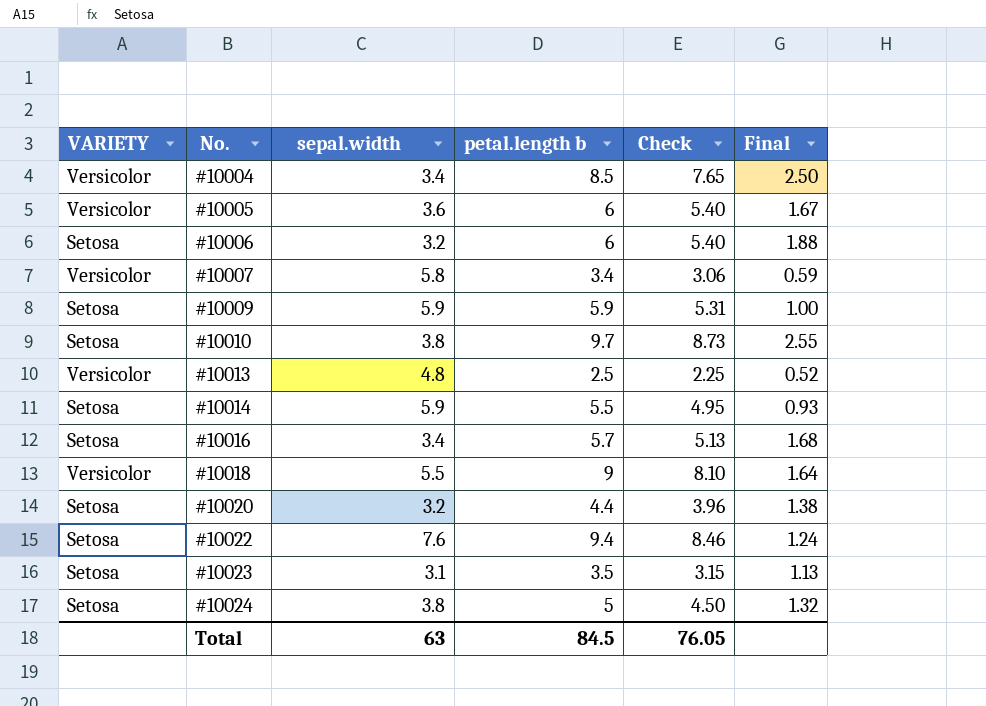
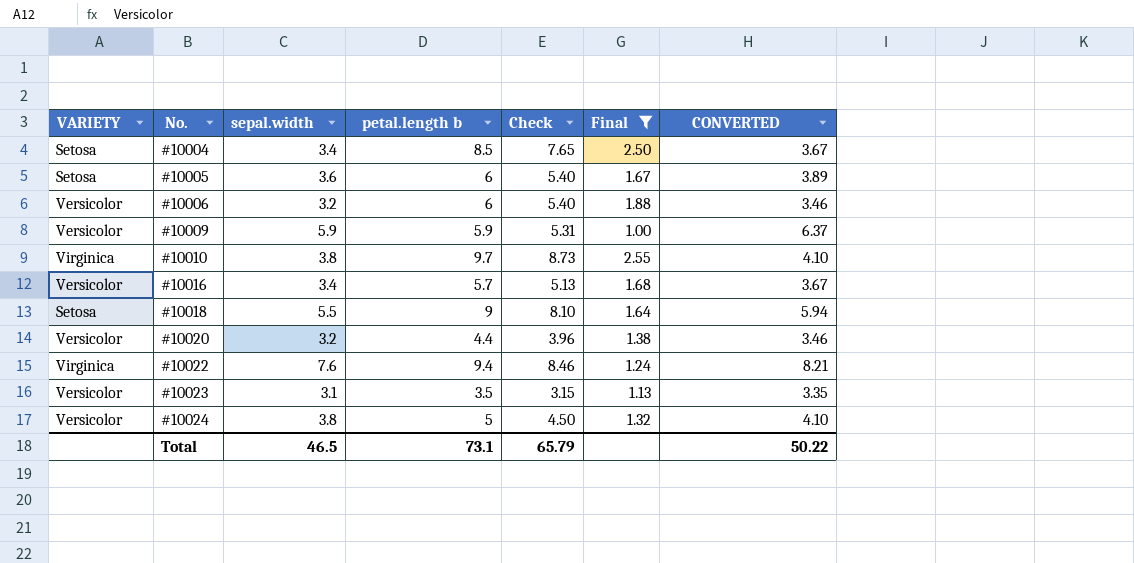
filter: none -> Final >= 1.00
column CONVERTED | formula: none -> [sepal.width] * 1.08
#10004 | VARIETY: Versicolor -> Setosa
#10005 | VARIETY: Versicolor -> Setosa
#10006 | VARIETY: Setosa -> Versicolor
#10009 | VARIETY: Setosa -> Versicolor
#10010 | VARIETY: Setosa -> Virginica
#10016 | VARIETY: Setosa -> Versicolor
#10018 | VARIETY: Versicolor -> Setosa
#10020 | VARIETY: Setosa -> Versicolor
#10022 | VARIETY: Setosa -> Virginica
#10023 | VARIETY: Setosa -> Versicolor
#10024 | VARIETY: Setosa -> Versicolor
Total | sepal.width: 63 -> 46.5
Total | petal.length b: 84.5 -> 73.1
Total | Check: 76.05 -> 65.79

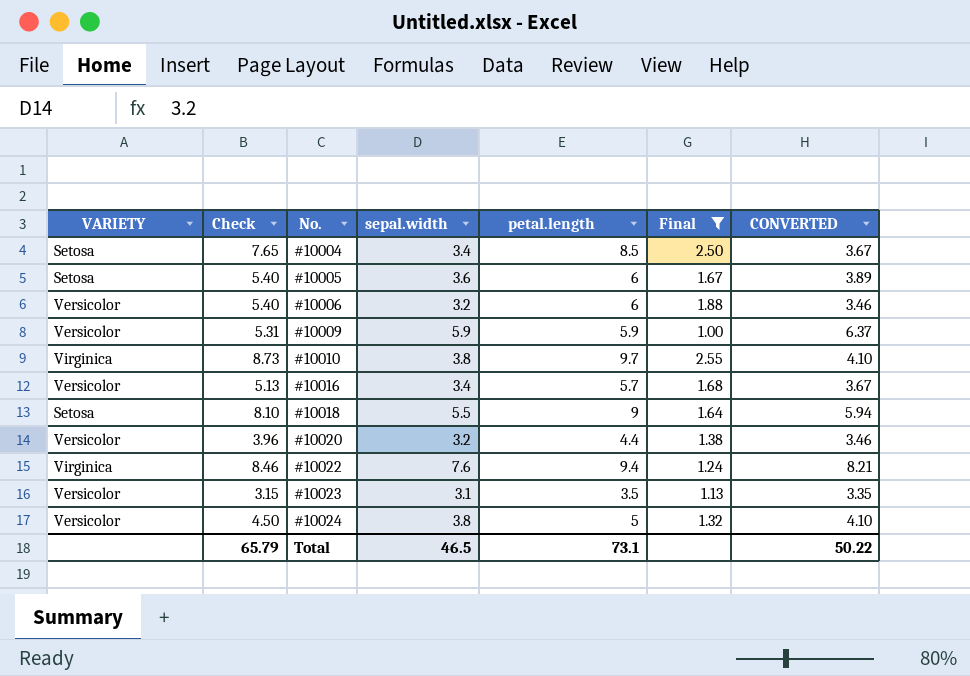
column Check | position: 5 -> 2
column name: petal.length b -> petal.length

